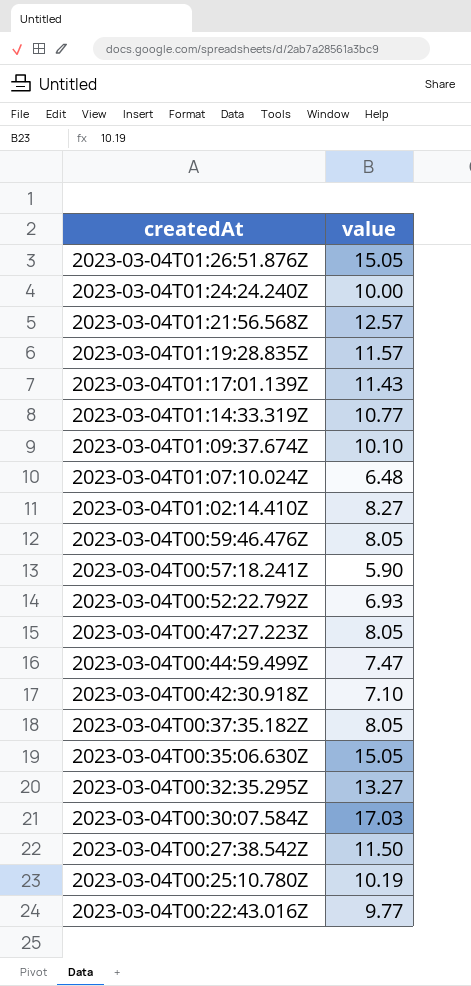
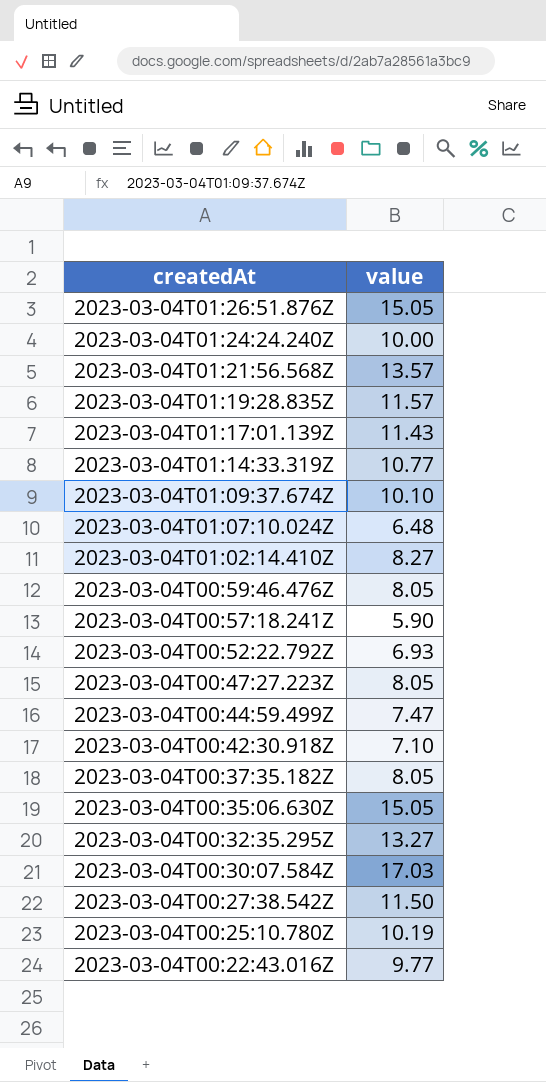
2023-03-04T01:21:56.568Z | value: 12.57 -> 13.57

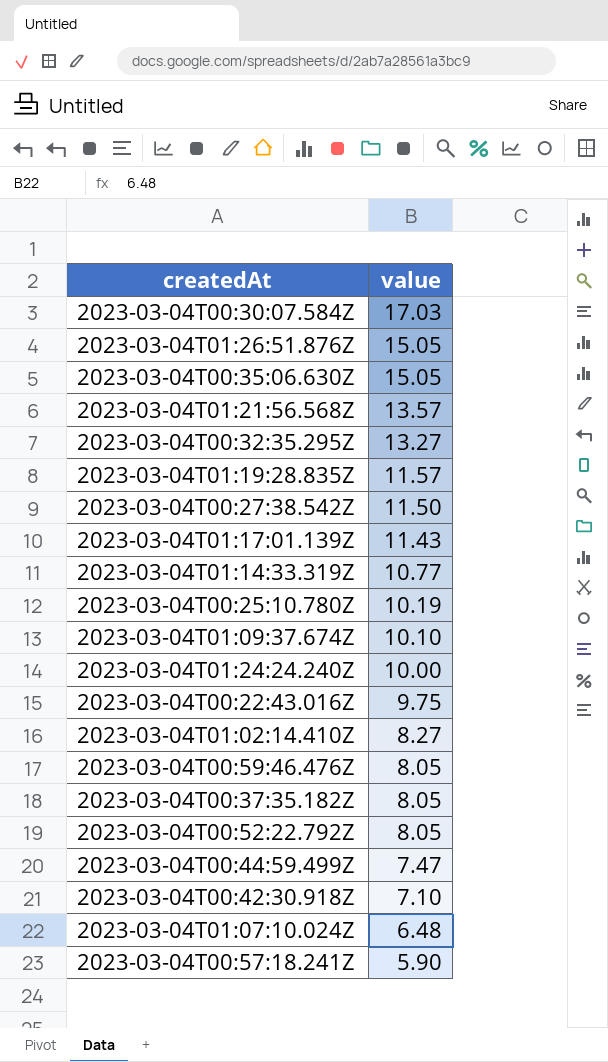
row order: createdAt descending -> value descending
row 2023-03-04T00:47:27.223Z: 8.05 -> none
2023-03-04T00:22:43.016Z | value: 9.77 -> 9.75
2023-03-04T00:52:22.792Z | value: 6.93 -> 8.05

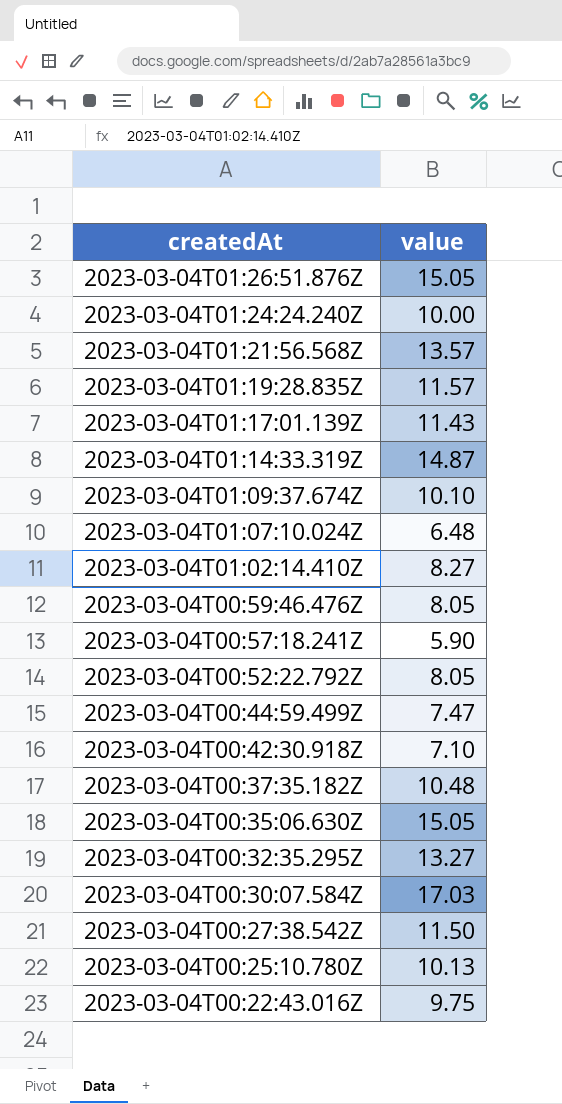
row order: value descending -> createdAt descending
2023-03-04T01:14:33.319Z | value: 10.77 -> 14.87
2023-03-04T00:37:35.182Z | value: 8.05 -> 10.48
2023-03-04T00:25:10.780Z | value: 10.19 -> 10.13

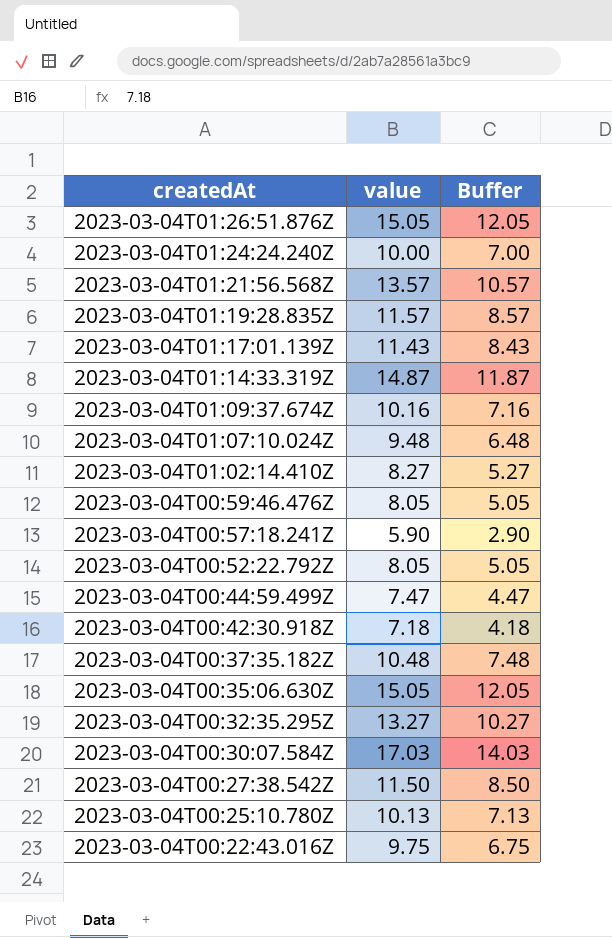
column Buffer | formula: none -> [value] - 3
2023-03-04T01:09:37.674Z | value: 10.10 -> 10.16
2023-03-04T01:07:10.024Z | value: 6.48 -> 9.48
2023-03-04T00:42:30.918Z | value: 7.10 -> 7.18

